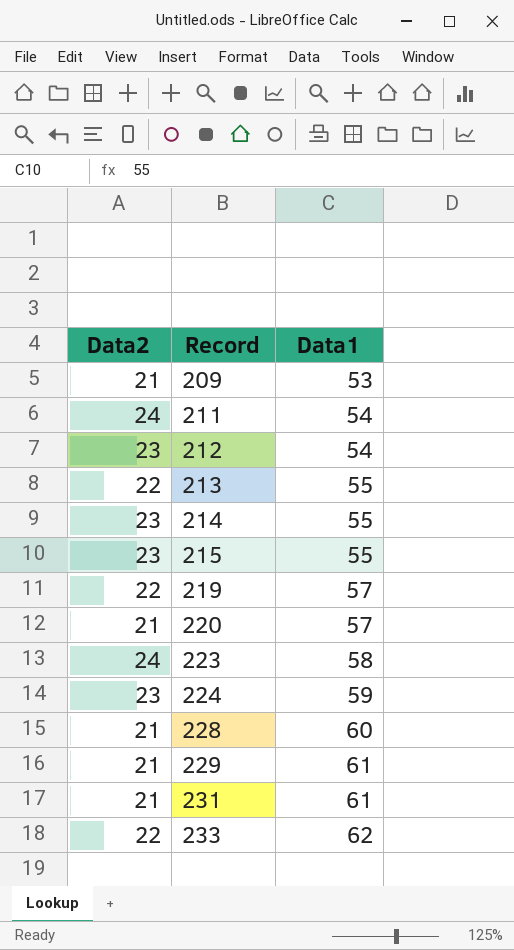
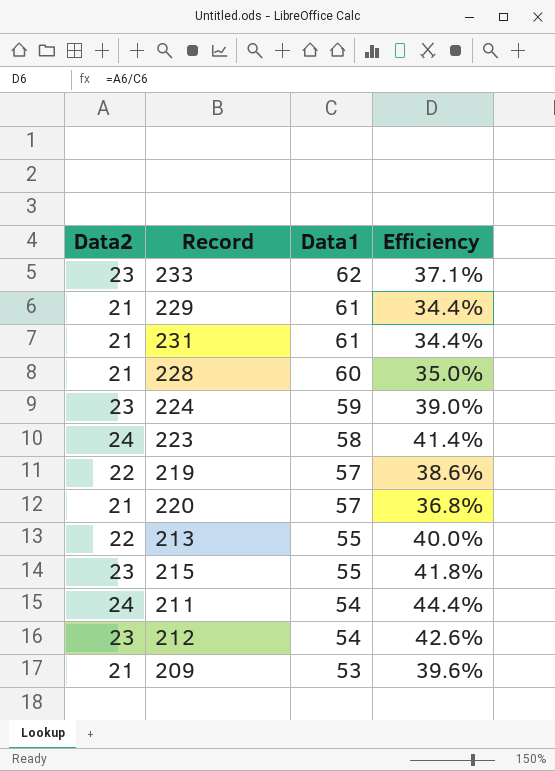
row order: Record ascending -> Data1 descending
column Efficiency | formula: none -> [Data2] / [Data1]
row 214: 23 | 55 -> none
233 | Data2: 22 -> 23

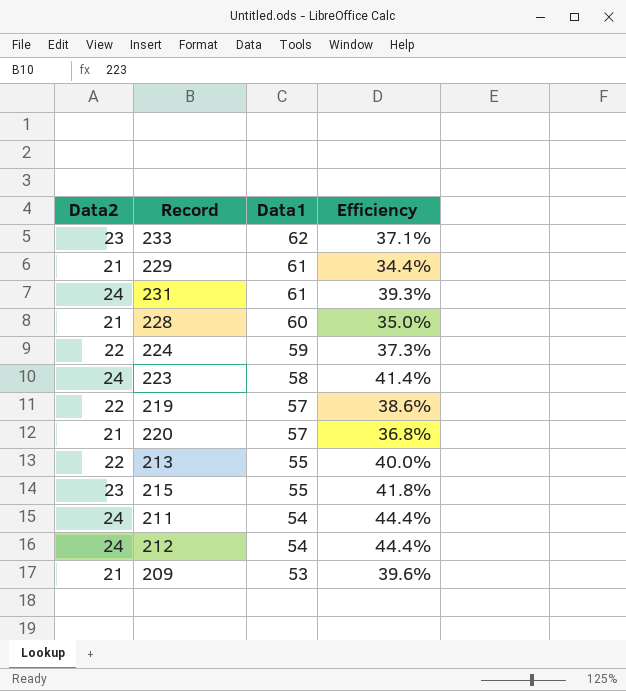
231 | Data2: 21 -> 24
231 | Efficiency: 34.4% -> 39.3%
224 | Data2: 23 -> 22
224 | Efficiency: 39.0% -> 37.3%
212 | Data2: 23 -> 24
212 | Efficiency: 42.6% -> 44.4%

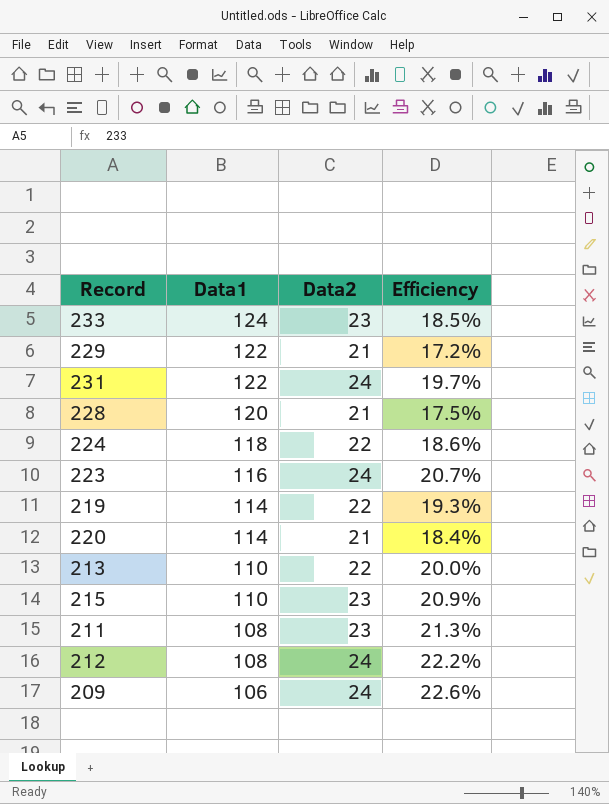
column Data2 | position: 1 -> 3
233 | Data1: 62 -> 124
233 | Efficiency: 37.1% -> 18.5%
229 | Data1: 61 -> 122
229 | Efficiency: 34.4% -> 17.2%
231 | Data1: 61 -> 122
231 | Efficiency: 39.3% -> 19.7%
228 | Data1: 60 -> 120
228 | Efficiency: 35.0% -> 17.5%
224 | Data1: 59 -> 118
224 | Efficiency: 37.3% -> 18.6%
223 | Data1: 58 -> 116
223 | Efficiency: 41.4% -> 20.7%
219 | Data1: 57 -> 114
219 | Efficiency: 38.6% -> 19.3%
220 | Data1: 57 -> 114
220 | Efficiency: 36.8% -> 18.4%
213 | Data1: 55 -> 110
213 | Efficiency: 40.0% -> 20.0%
215 | Data1: 55 -> 110
215 | Efficiency: 41.8% -> 20.9%
211 | Data1: 54 -> 108
211 | Data2: 24 -> 23
211 | Efficiency: 44.4% -> 21.3%
212 | Data1: 54 -> 108
212 | Efficiency: 44.4% -> 22.2%
209 | Data1: 53 -> 106
209 | Data2: 21 -> 24
209 | Efficiency: 39.6% -> 22.6%

